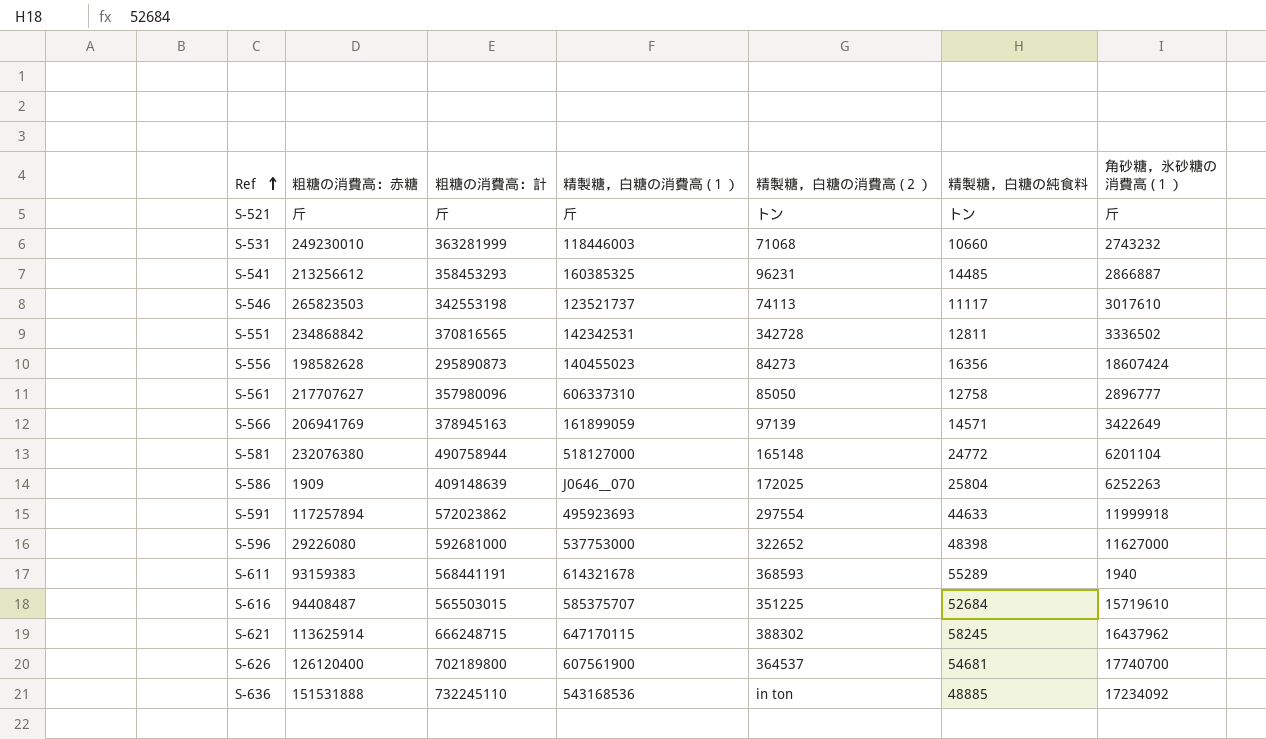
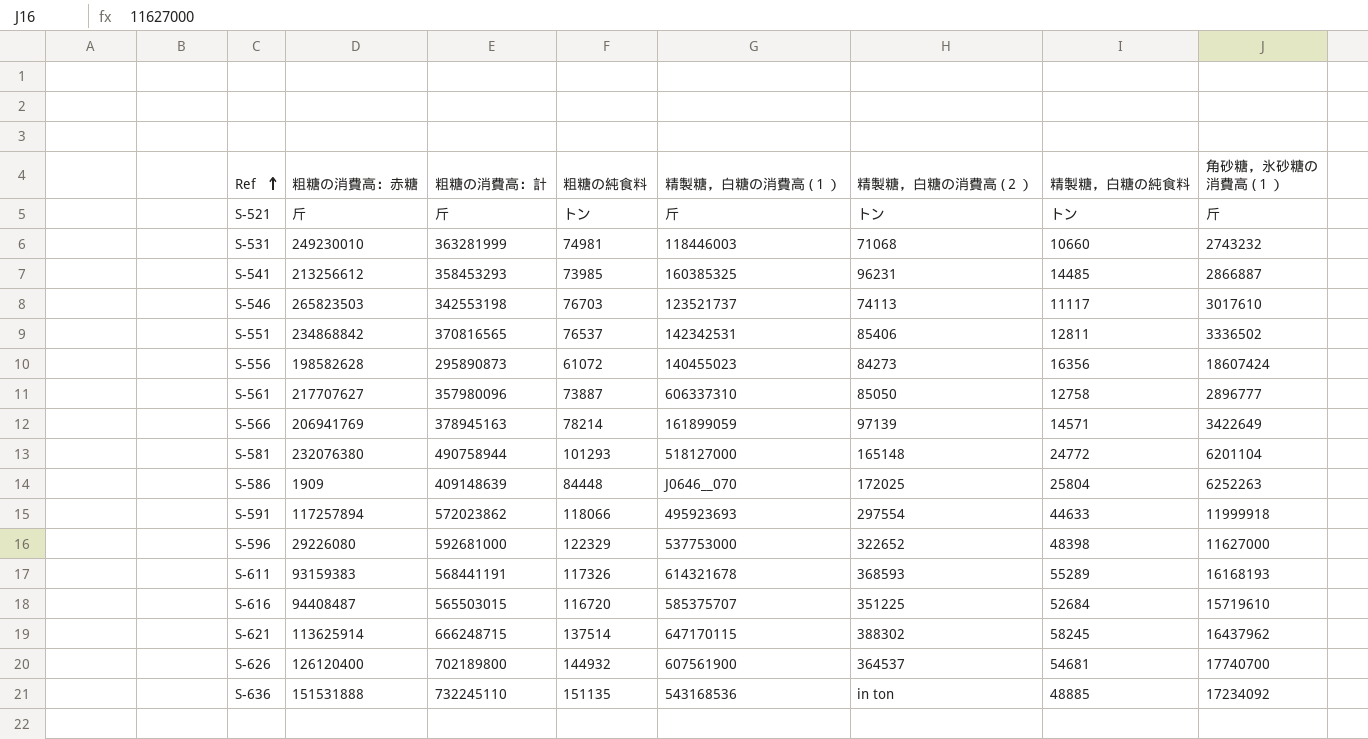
column 粗糖の純食料 | position: none -> 4
S-551 | 精製糖，白糖の消費高 (２）: 342728 -> 85406
S-611 | 角砂糖，氷砂糖の消費高 (１）: 1940 -> 16168193

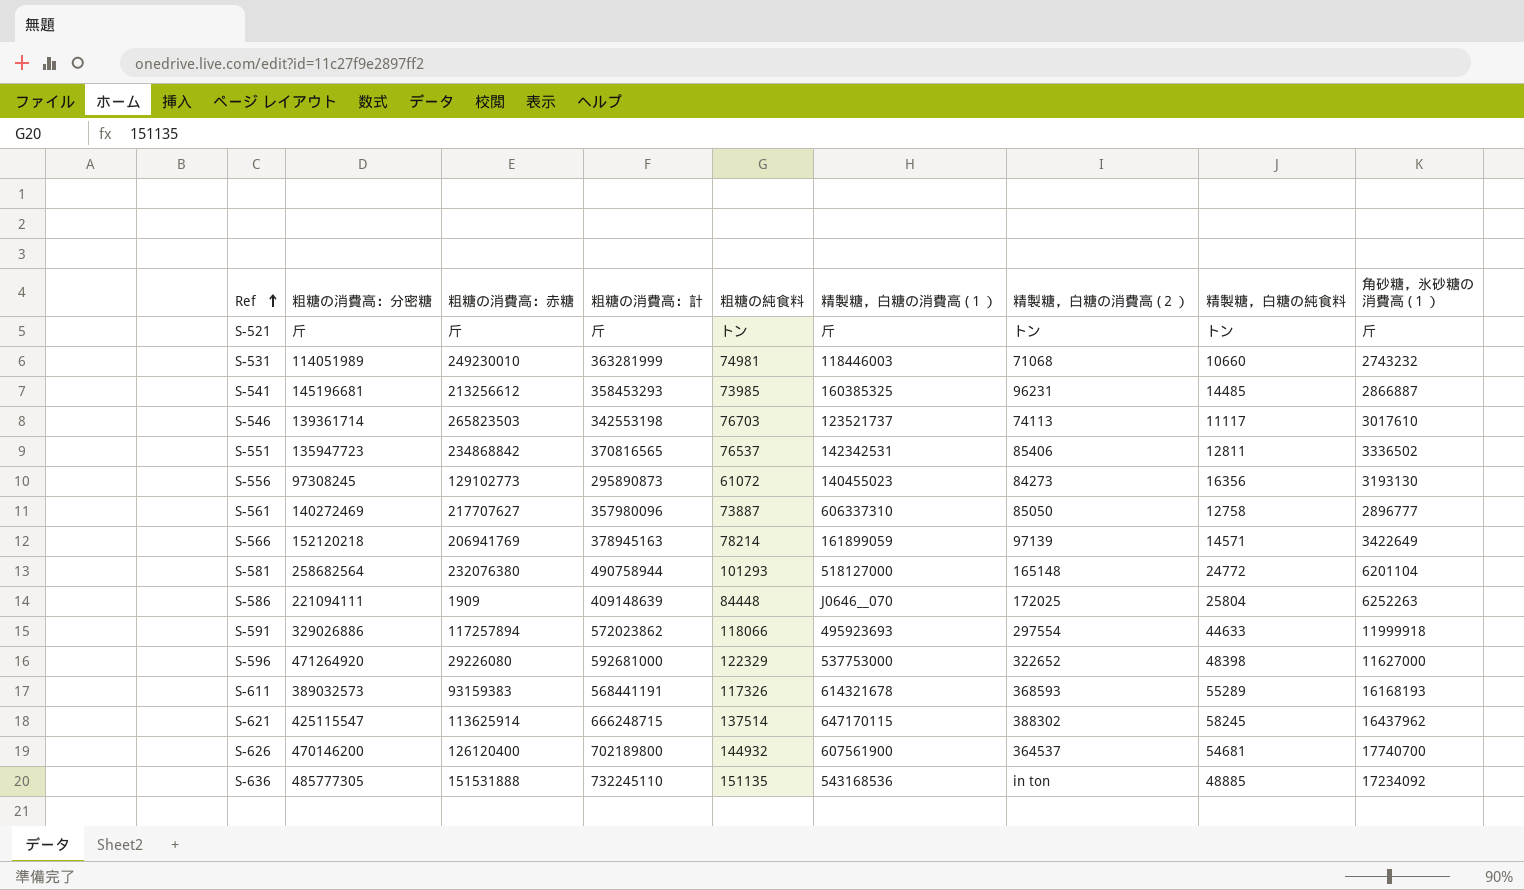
column 粗糖の消費高：分密糖 | position: none -> 2
row S-616: 94408487 | 565503015 | 116720 | 585375707 | 351225 | 52684 | 15719610 -> none
S-556 | 粗糖の消費高：赤糖: 198582628 -> 129102773
S-556 | 角砂糖，氷砂糖の消費高 (１）: 18607424 -> 3193130

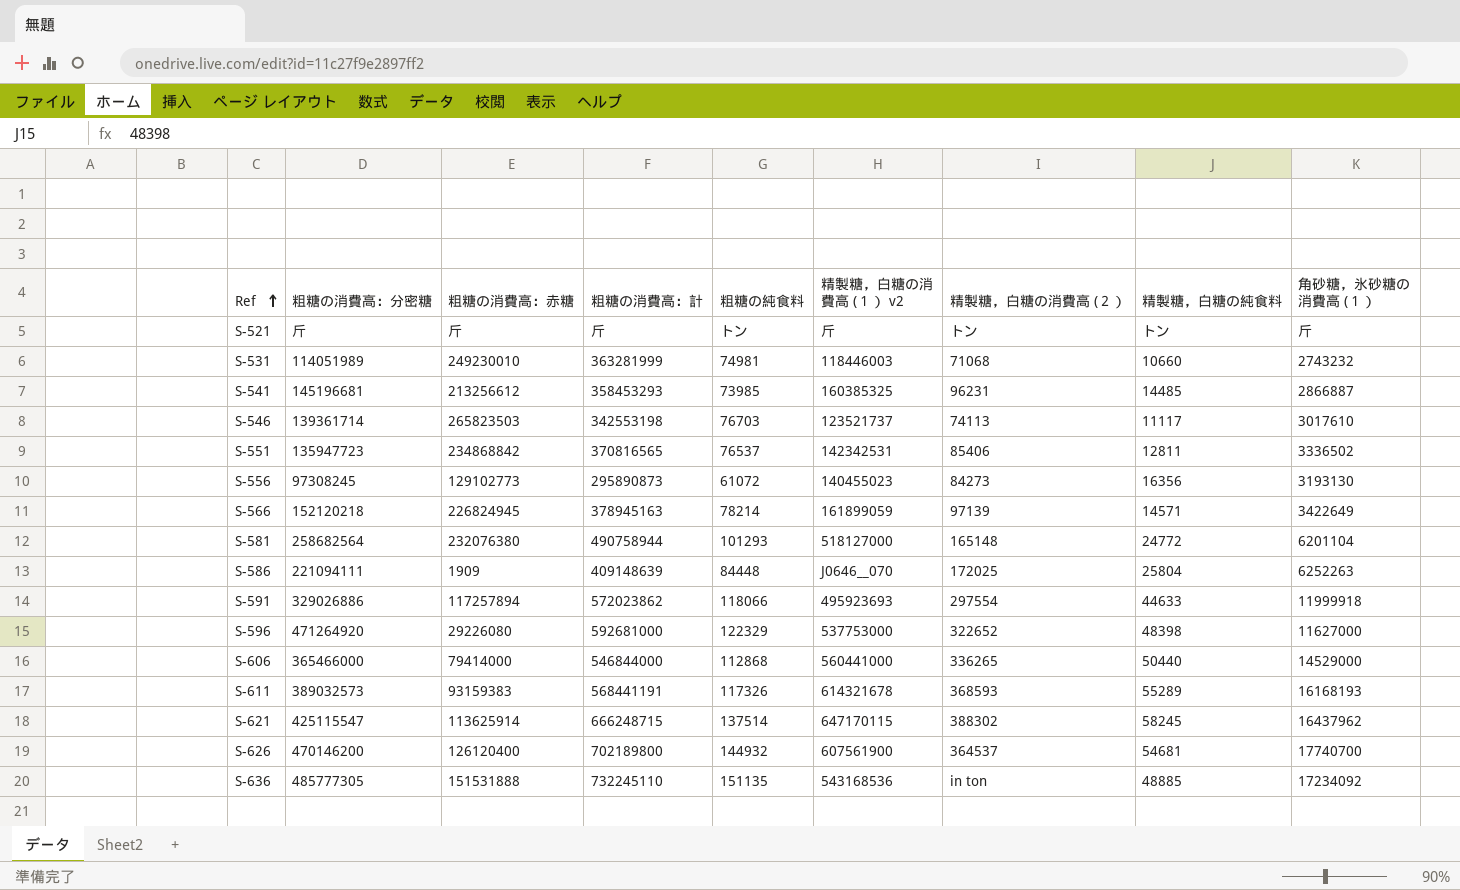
column name: 精製糖，白糖の消費高 (１） -> 精製糖，白糖の消費高 (１） v2
row S-561: 140272469 | 217707627 | 357980096 | 73887 | 606337310 | 85050 | 12758 | 2896777 -> none
S-566 | 粗糖の消費高：赤糖: 206941769 -> 226824945
row S-606: none -> 365466000 | 79414000 | 546844000 | 112868 | 560441000 | 336265 | 50440 | 14529000

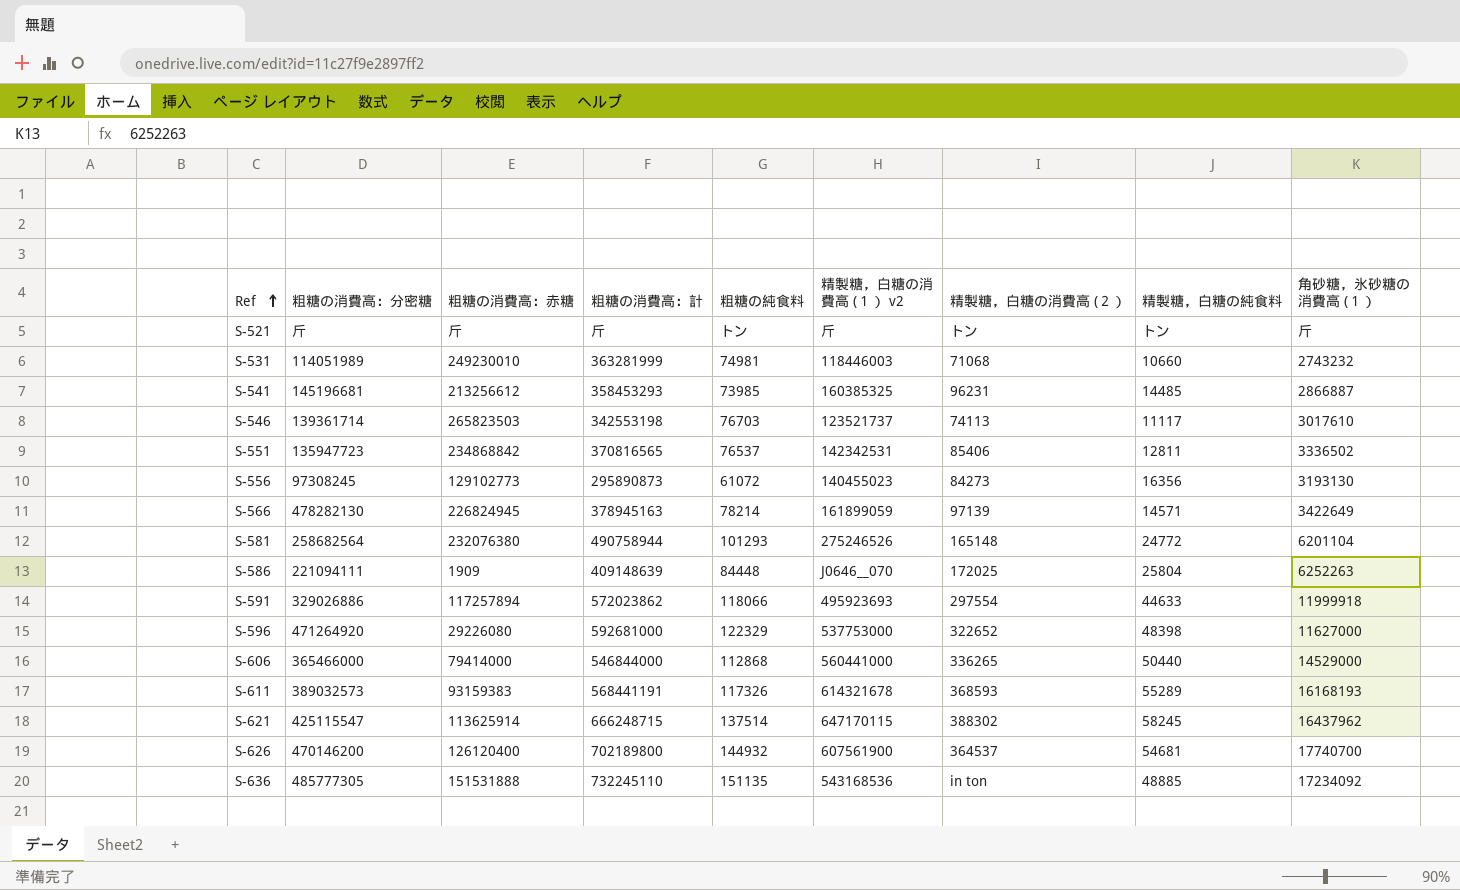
S-566 | 粗糖の消費高：分密糖: 152120218 -> 478282130
S-581 | 精製糖，白糖の消費高 (１） v2: 518127000 -> 275246526

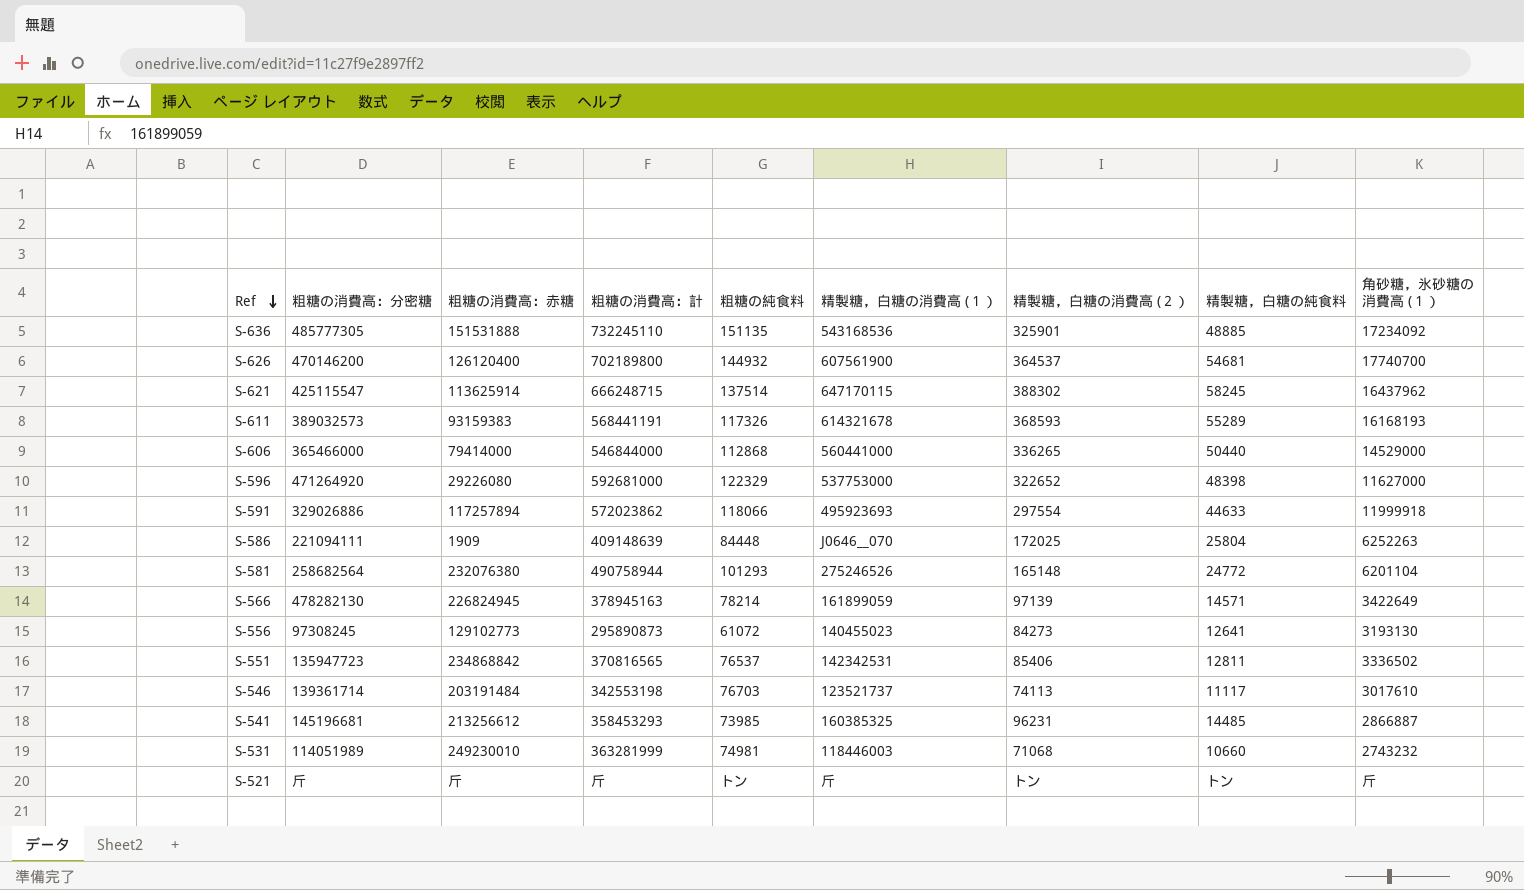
row order: Ref ascending -> Ref descending
column name: 精製糖，白糖の消費高 (１） v2 -> 精製糖，白糖の消費高 (１）
S-636 | 精製糖，白糖の消費高 (２）: in ton -> 325901
S-556 | 精製糖，白糖の純食料: 16356 -> 12641
S-546 | 粗糖の消費高：赤糖: 265823503 -> 203191484

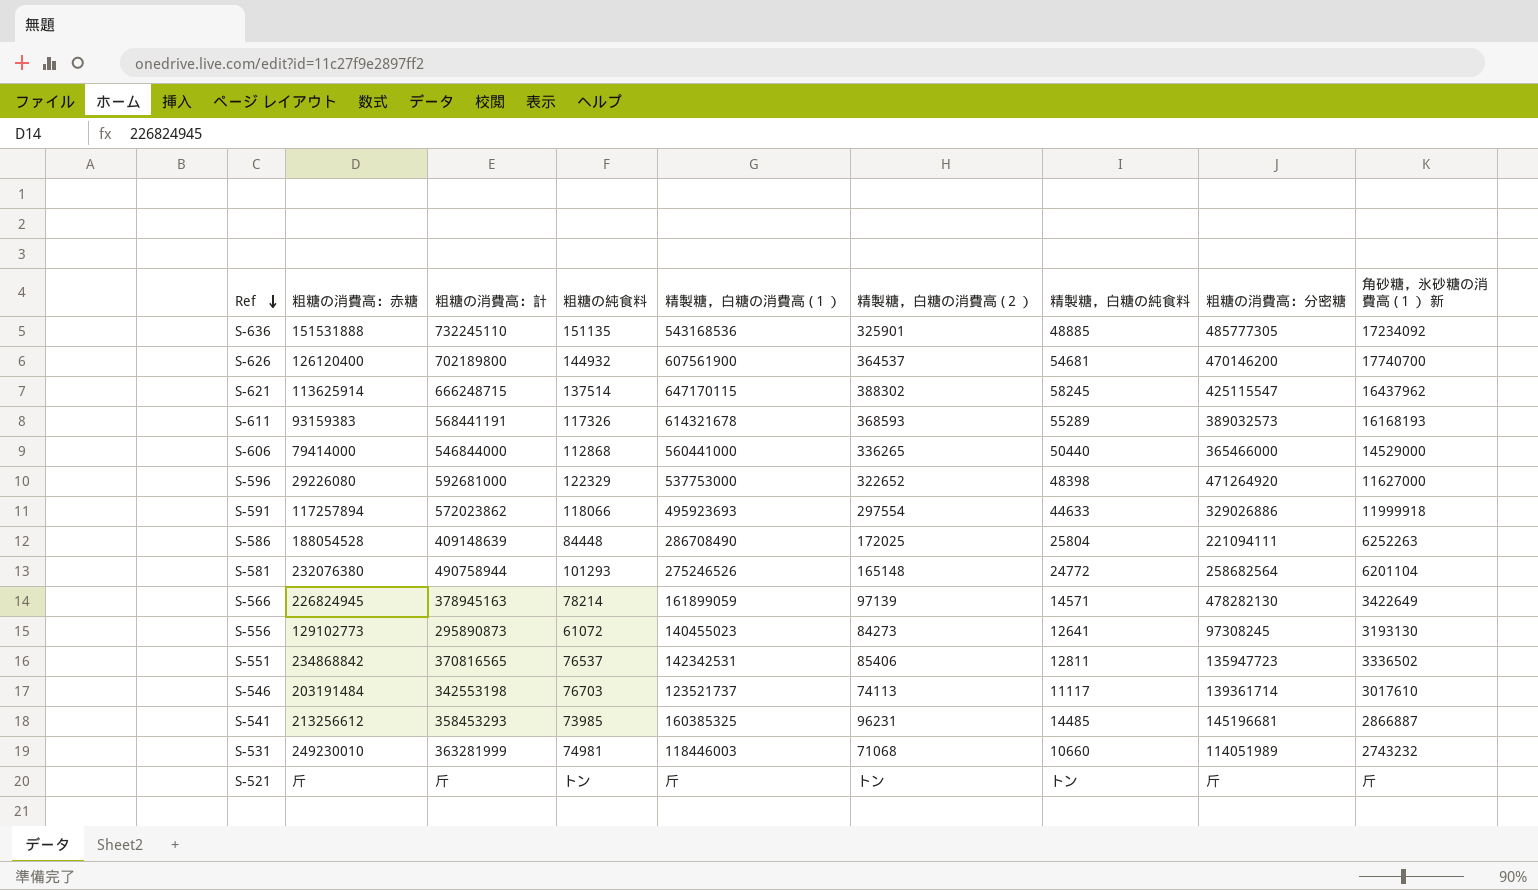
column 粗糖の消費高：分密糖 | position: 2 -> 8
column name: 角砂糖，氷砂糖の消費高 (１） -> 角砂糖，氷砂糖の消費高 (１） 新
S-586 | 粗糖の消費高：赤糖: 1909 -> 188054528
S-586 | 精製糖，白糖の消費高 (１）: J0646__070 -> 286708490

